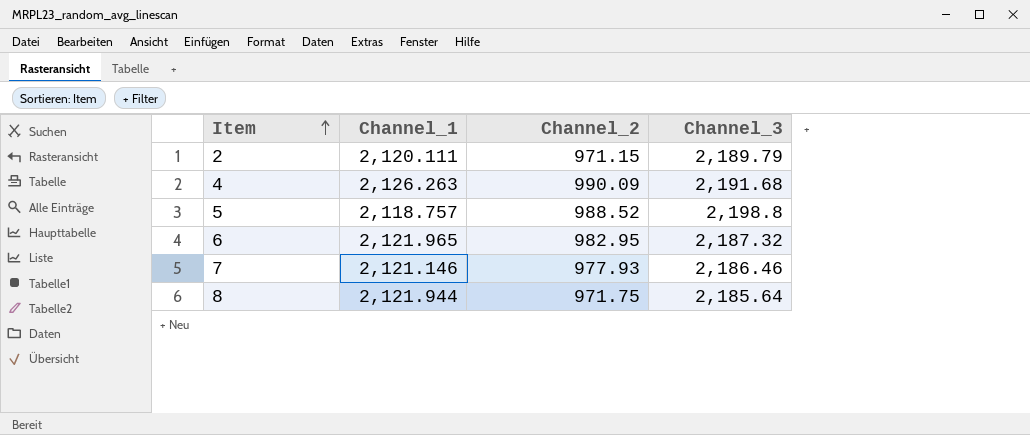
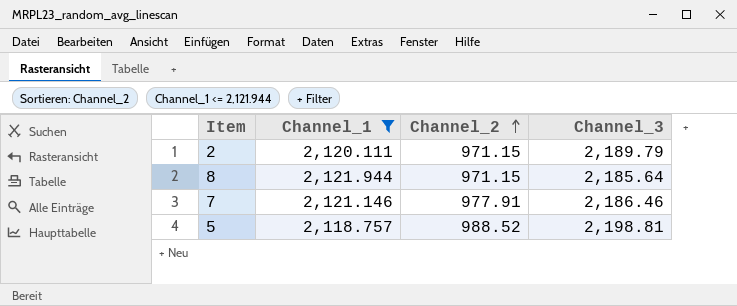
filter: none -> Channel_1 <= 2,121.944
row order: Item ascending -> Channel_2 ascending
8 | Channel_2: 971.75 -> 971.15
7 | Channel_2: 977.93 -> 977.91
5 | Channel_3: 2,198.8 -> 2,198.81

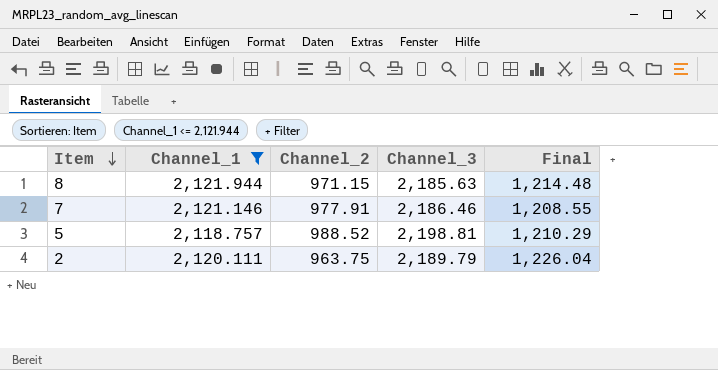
row order: Channel_2 ascending -> Item descending
column Final | formula: none -> [Channel_3] - [Channel_2]
8 | Channel_3: 2,185.64 -> 2,185.63
2 | Channel_2: 971.15 -> 963.75

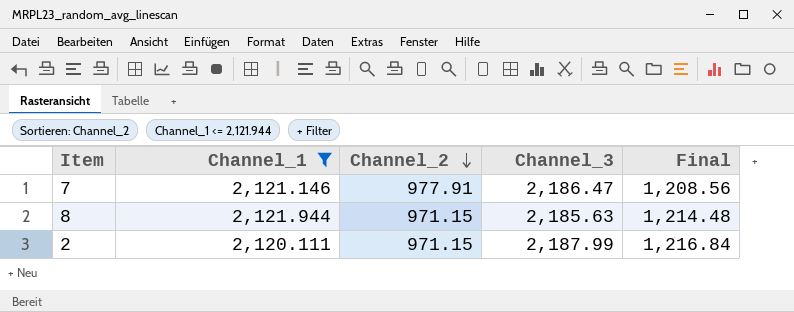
row order: Item descending -> Channel_2 descending
row 5: 2,118.757 | 988.52 | 2,198.81 | 1,210.29 -> none
7 | Channel_3: 2,186.46 -> 2,186.47
7 | Final: 1,208.55 -> 1,208.56
2 | Channel_2: 963.75 -> 971.15
2 | Channel_3: 2,189.79 -> 2,187.99
2 | Final: 1,226.04 -> 1,216.84

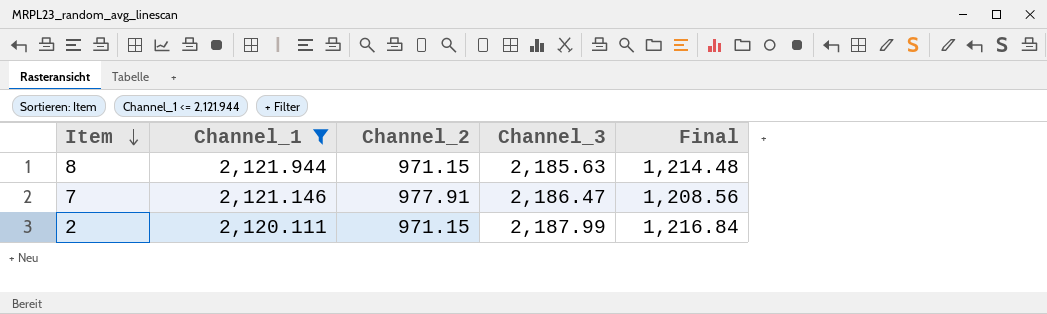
row order: Channel_2 descending -> Item descending

